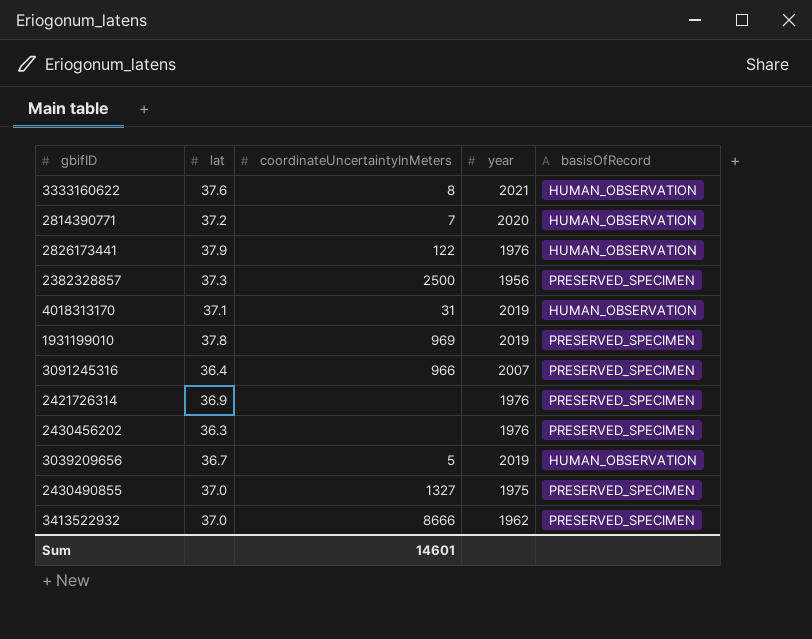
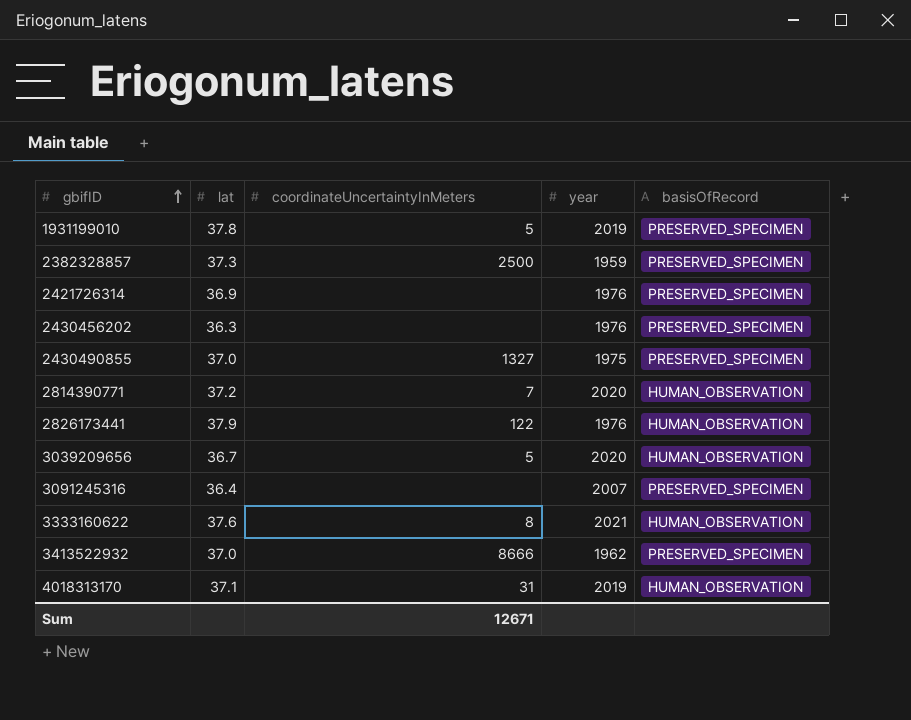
row order: none -> gbifID ascending
1931199010 | coordinateUncertaintyInMeters: 969 -> 5
2382328857 | year: 1956 -> 1959
3039209656 | year: 2019 -> 2020
3091245316 | coordinateUncertaintyInMeters: 966 -> none
Sum | coordinateUncertaintyInMeters: 14601 -> 12671

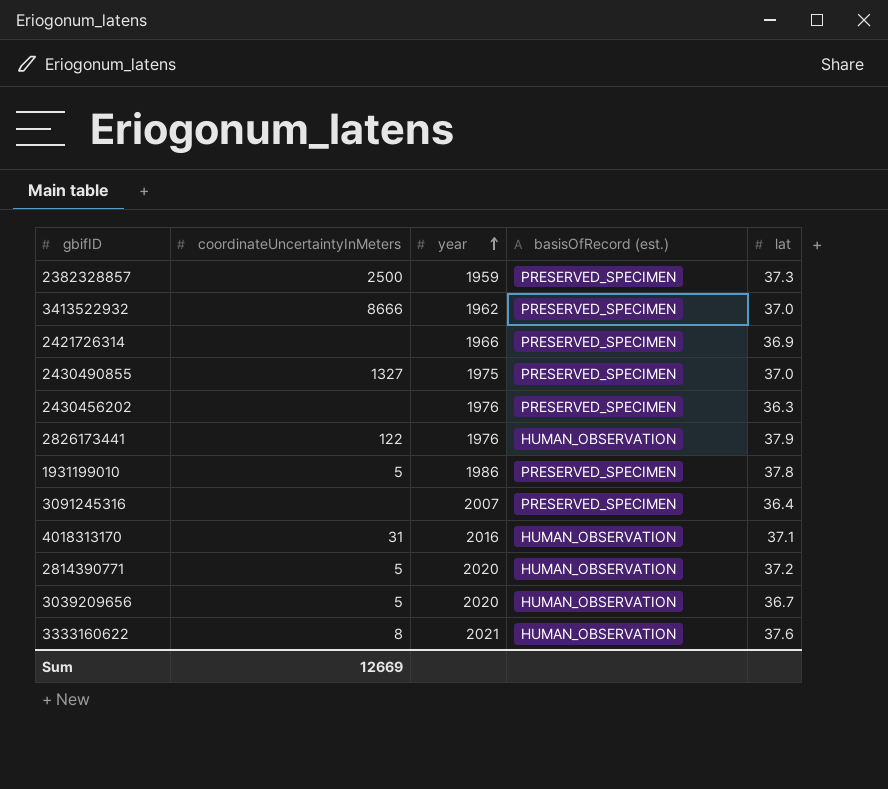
row order: gbifID ascending -> year ascending
column name: basisOfRecord -> basisOfRecord (est.)
column lat | position: 2 -> 5
2421726314 | year: 1976 -> 1966
1931199010 | year: 2019 -> 1986
4018313170 | year: 2019 -> 2016
2814390771 | coordinateUncertaintyInMeters: 7 -> 5
Sum | coordinateUncertaintyInMeters: 12671 -> 12669

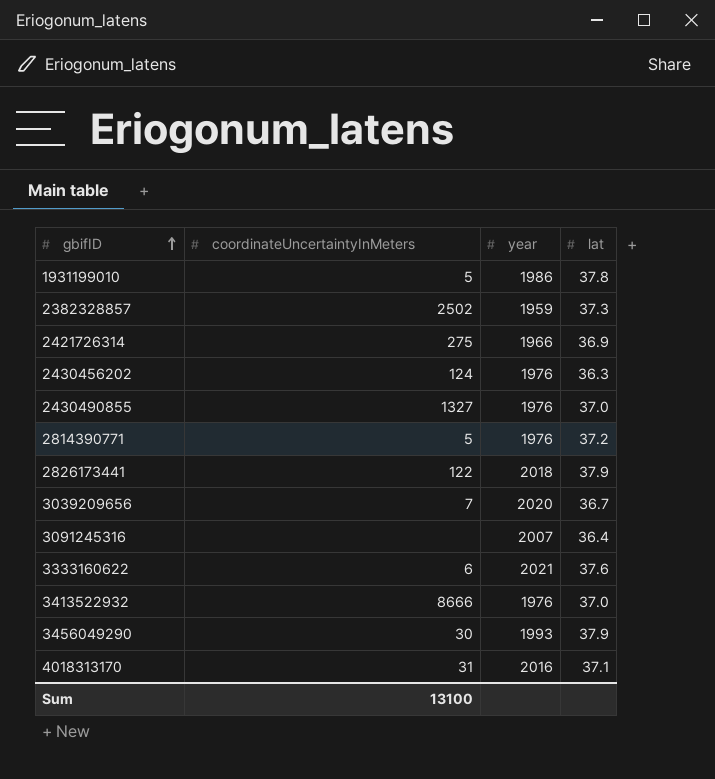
row order: year ascending -> gbifID ascending
column basisOfRecord (est.) | position: 4 -> none
2382328857 | coordinateUncertaintyInMeters: 2500 -> 2502
2421726314 | coordinateUncertaintyInMeters: none -> 275
2430456202 | coordinateUncertaintyInMeters: none -> 124
2430490855 | year: 1975 -> 1976
2814390771 | year: 2020 -> 1976
2826173441 | year: 1976 -> 2018
3039209656 | coordinateUncertaintyInMeters: 5 -> 7
3333160622 | coordinateUncertaintyInMeters: 8 -> 6
3413522932 | year: 1962 -> 1976
row 3456049290: none -> 30 | 1993 | 37.9
Sum | coordinateUncertaintyInMeters: 12669 -> 13100

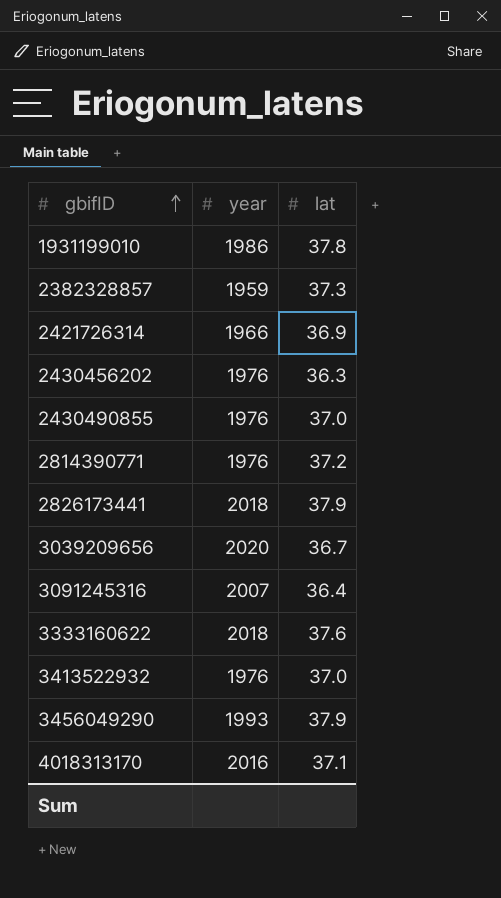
column coordinateUncertaintyInMeters | position: 2 -> none
3333160622 | year: 2021 -> 2018

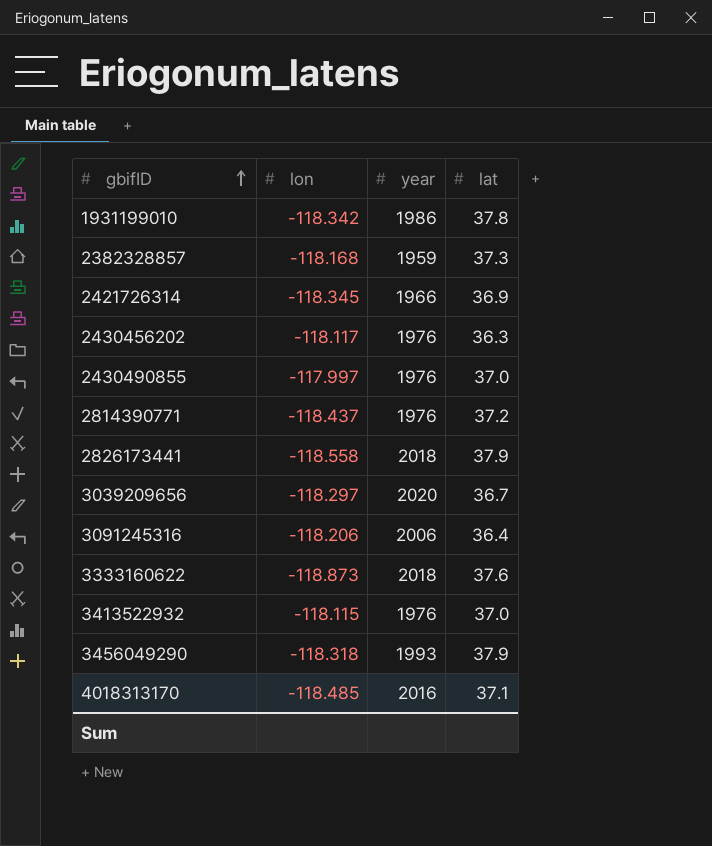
column lon | position: none -> 2
3091245316 | year: 2007 -> 2006

